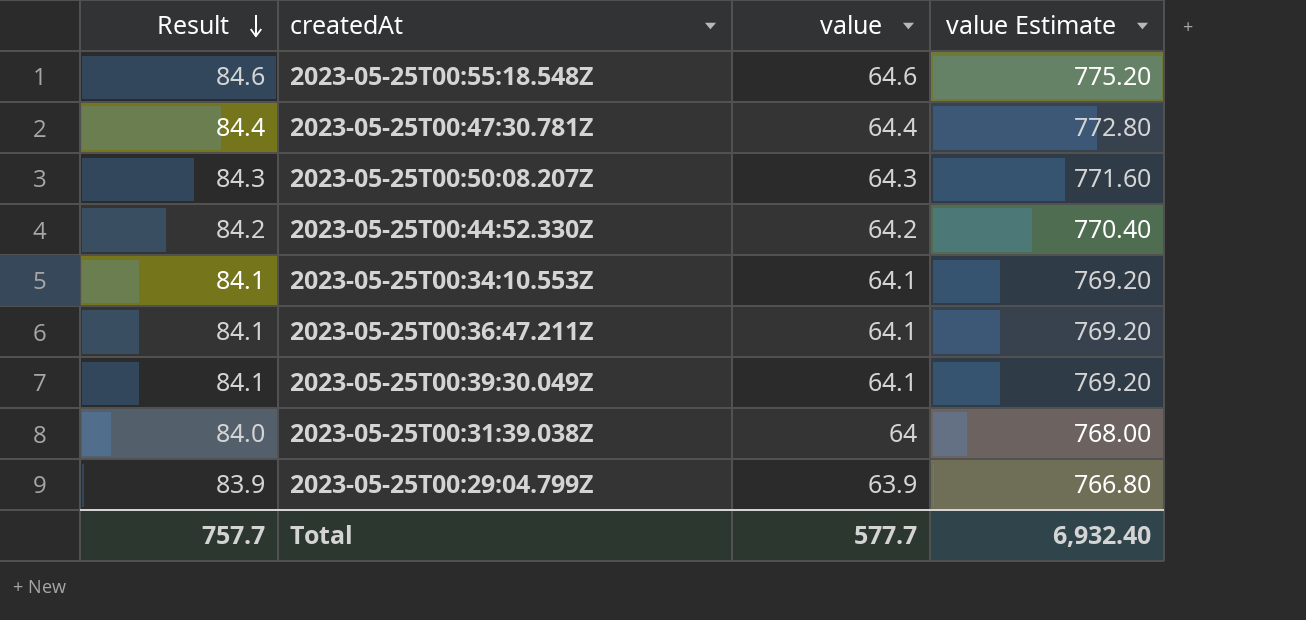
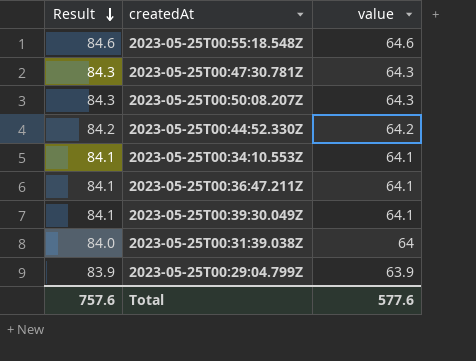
column value Estimate | formula: [value] * 12 -> none
2023-05-25T00:47:30.781Z | Result: 84.4 -> 84.3
2023-05-25T00:47:30.781Z | value: 64.4 -> 64.3
Total | Result: 757.7 -> 757.6
Total | value: 577.7 -> 577.6

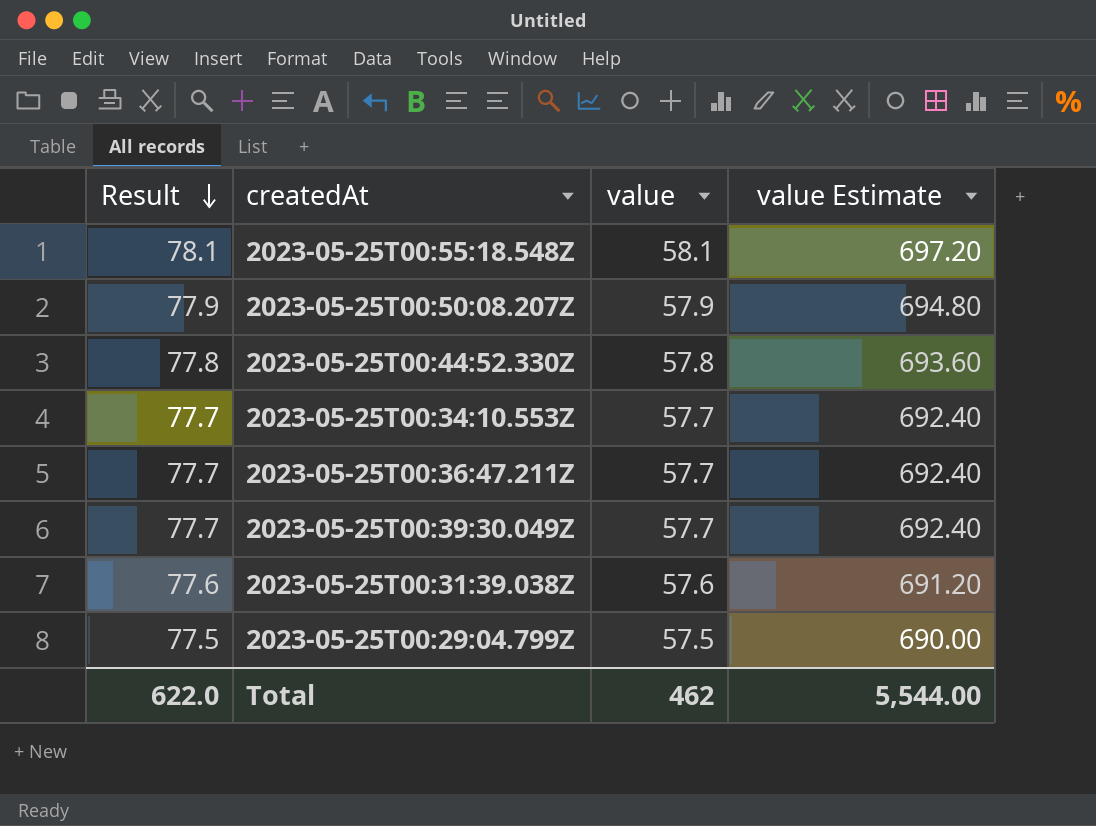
column value Estimate | formula: none -> [value] * 12
row 2023-05-25T00:47:30.781Z: 84.3 | 64.3 -> none
2023-05-25T00:55:18.548Z | Result: 84.6 -> 78.1
2023-05-25T00:55:18.548Z | value: 64.6 -> 58.1
2023-05-25T00:50:08.207Z | Result: 84.3 -> 77.9
2023-05-25T00:50:08.207Z | value: 64.3 -> 57.9
2023-05-25T00:44:52.330Z | Result: 84.2 -> 77.8
2023-05-25T00:44:52.330Z | value: 64.2 -> 57.8
2023-05-25T00:34:10.553Z | Result: 84.1 -> 77.7
2023-05-25T00:34:10.553Z | value: 64.1 -> 57.7
2023-05-25T00:36:47.211Z | Result: 84.1 -> 77.7
2023-05-25T00:36:47.211Z | value: 64.1 -> 57.7
2023-05-25T00:39:30.049Z | Result: 84.1 -> 77.7
2023-05-25T00:39:30.049Z | value: 64.1 -> 57.7
2023-05-25T00:31:39.038Z | Result: 84.0 -> 77.6
2023-05-25T00:31:39.038Z | value: 64 -> 57.6
2023-05-25T00:29:04.799Z | Result: 83.9 -> 77.5
2023-05-25T00:29:04.799Z | value: 63.9 -> 57.5
Total | Result: 757.6 -> 622.0
Total | value: 577.6 -> 462

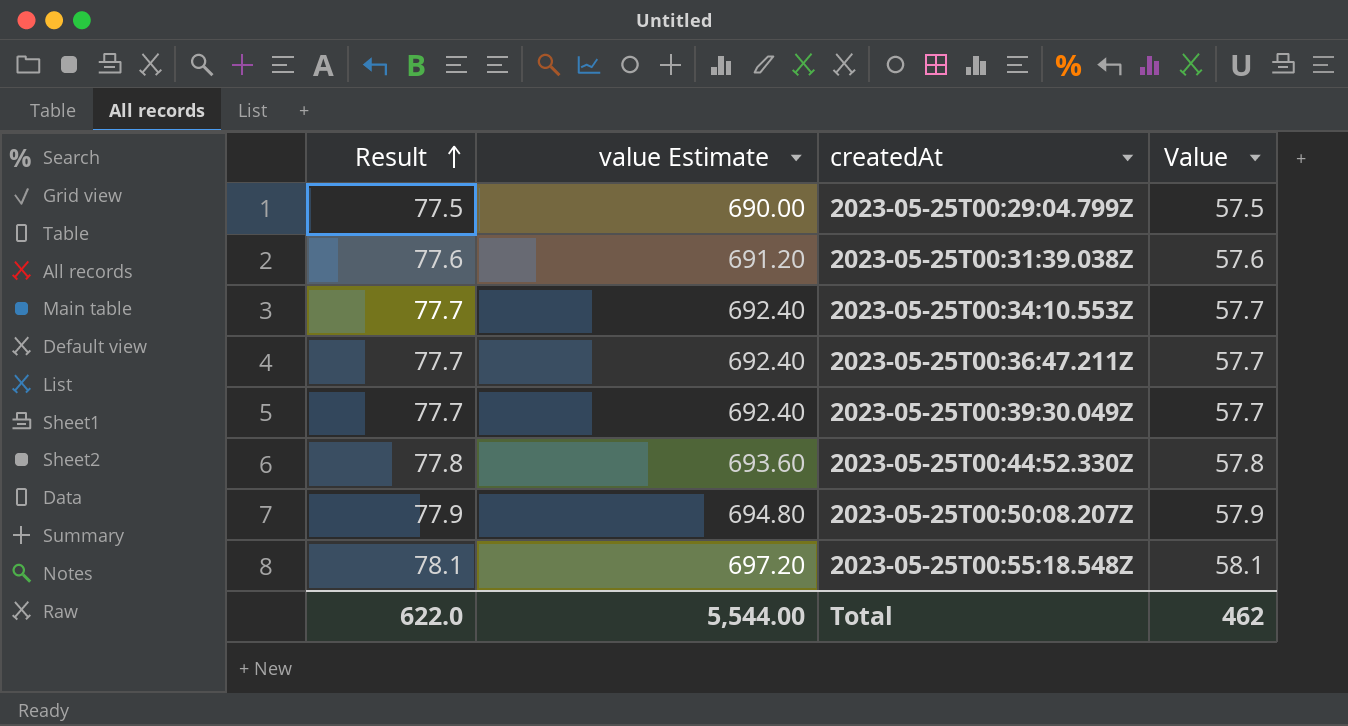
row order: Result descending -> Result ascending
column value Estimate | position: 4 -> 2
column name: value -> Value

